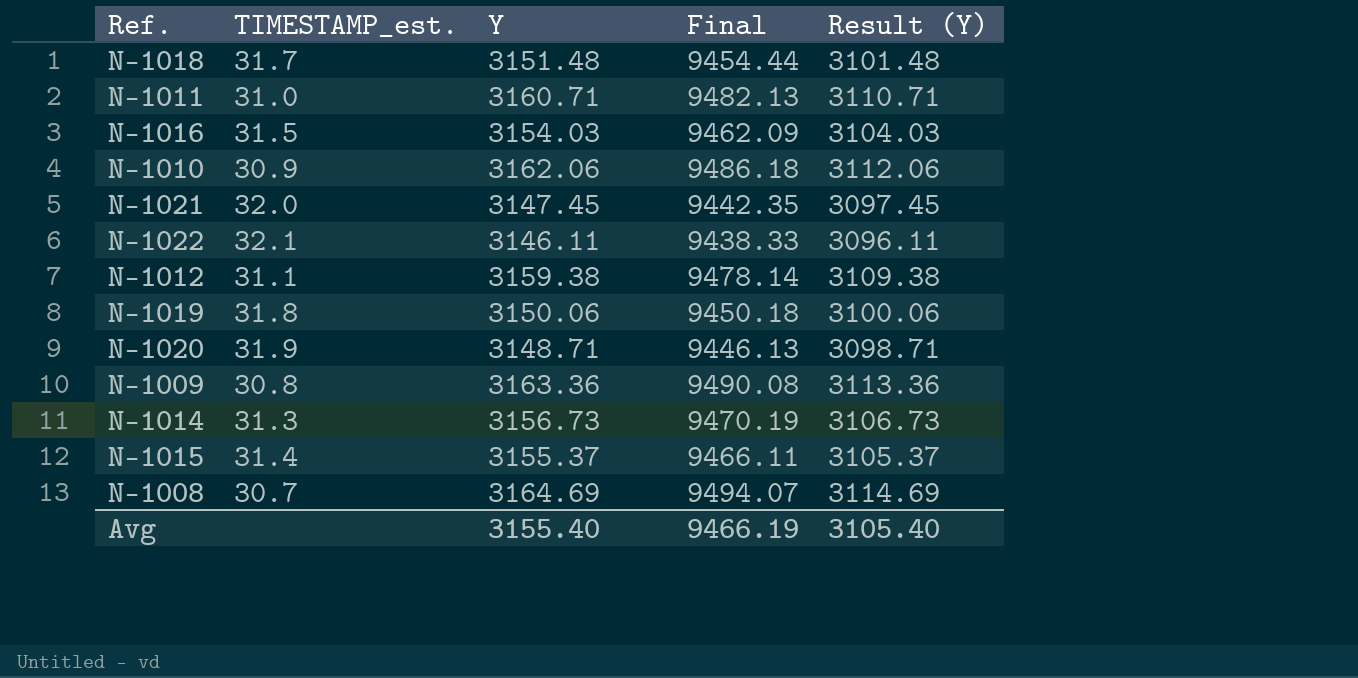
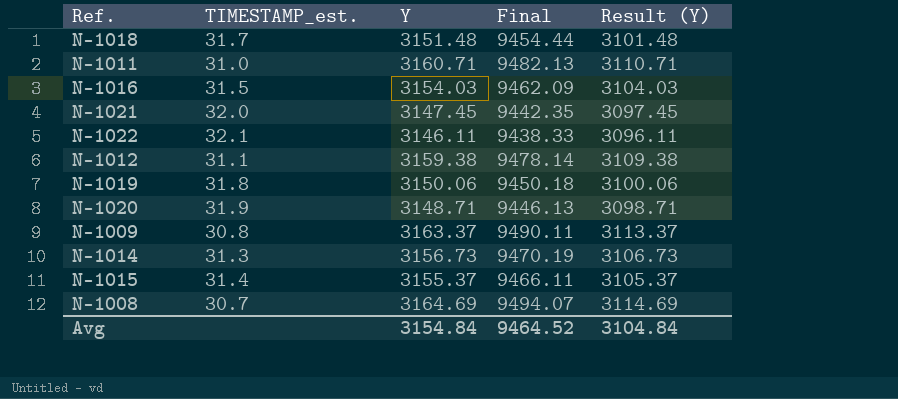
row N-1010: 30.9 | 3162.06 | 9486.18 | 3112.06 -> none
N-1009 | Y: 3163.36 -> 3163.37
N-1009 | Final: 9490.08 -> 9490.11
N-1009 | Result (Y): 3113.36 -> 3113.37
Avg | Y: 3155.40 -> 3154.84
Avg | Final: 9466.19 -> 9464.52
Avg | Result (Y): 3105.40 -> 3104.84

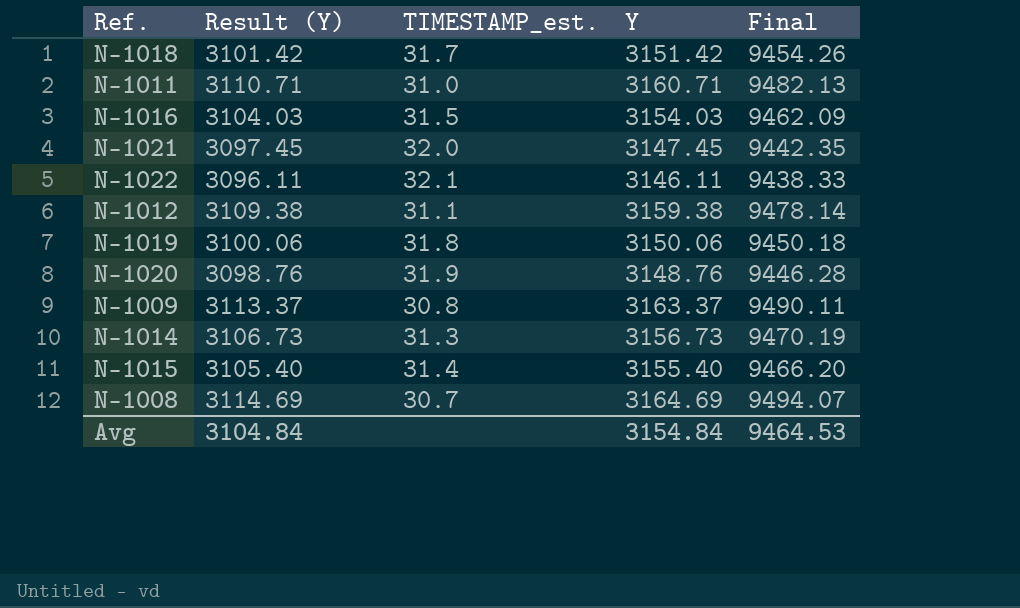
column Result (Y) | position: 5 -> 2
N-1018 | Result (Y): 3101.48 -> 3101.42
N-1018 | Y: 3151.48 -> 3151.42
N-1018 | Final: 9454.44 -> 9454.26
N-1020 | Result (Y): 3098.71 -> 3098.76
N-1020 | Y: 3148.71 -> 3148.76
N-1020 | Final: 9446.13 -> 9446.28
N-1015 | Result (Y): 3105.37 -> 3105.40
N-1015 | Y: 3155.37 -> 3155.40
N-1015 | Final: 9466.11 -> 9466.20
Avg | Final: 9464.52 -> 9464.53

